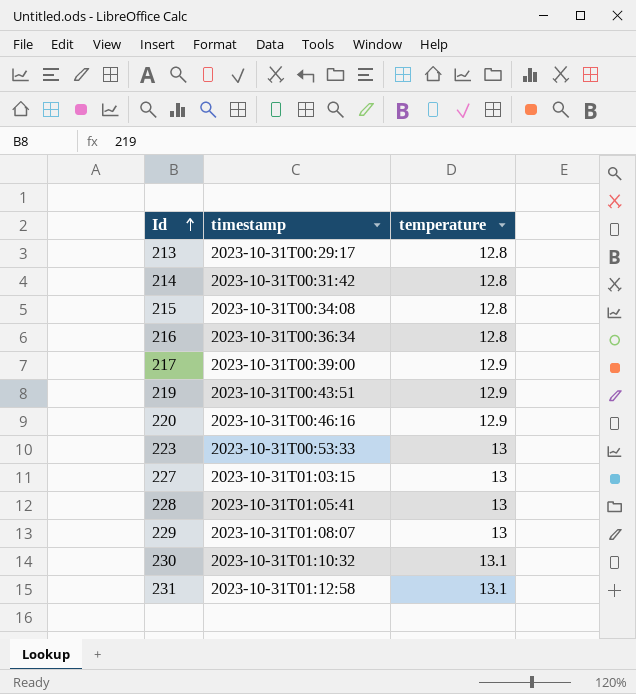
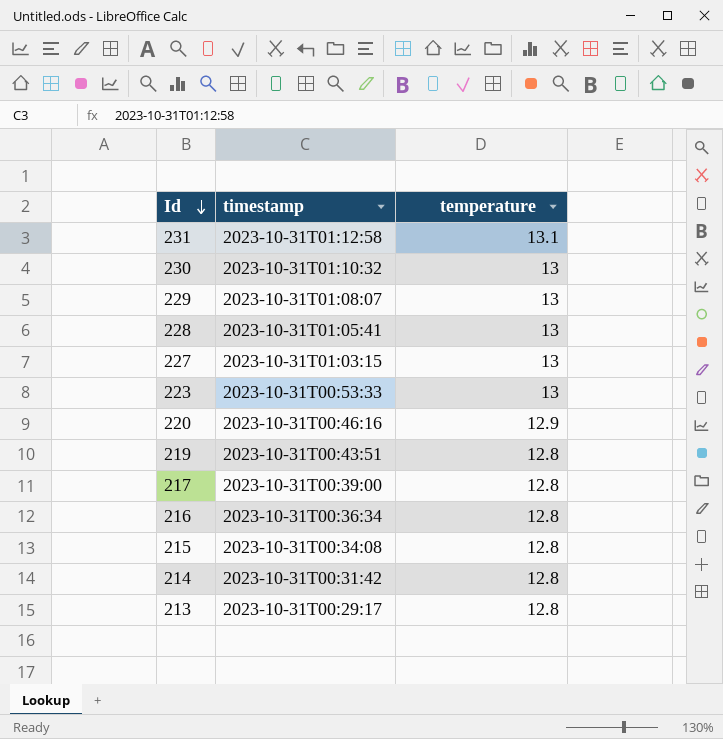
row order: Id ascending -> Id descending
230 | temperature: 13.1 -> 13
219 | temperature: 12.9 -> 12.8
217 | temperature: 12.9 -> 12.8

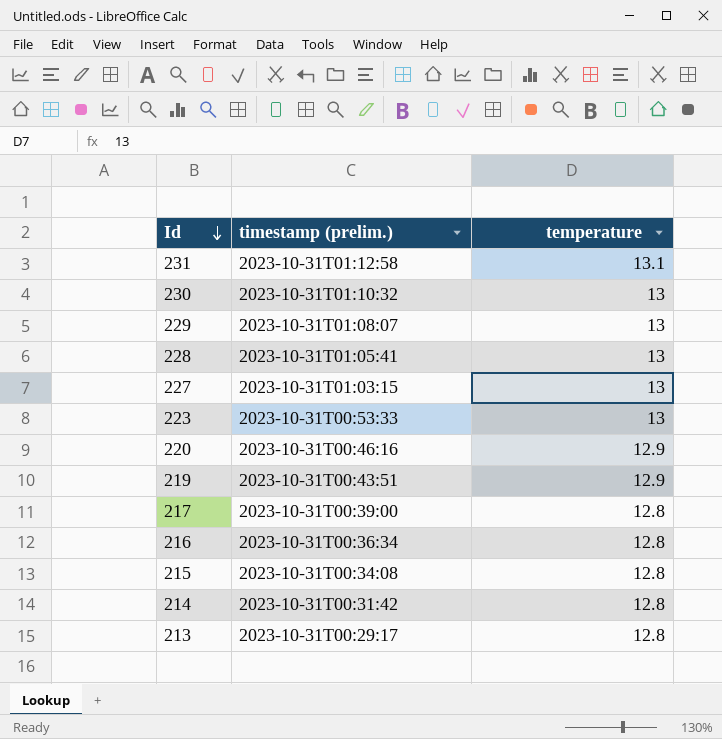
column name: timestamp -> timestamp (prelim.)
219 | temperature: 12.8 -> 12.9

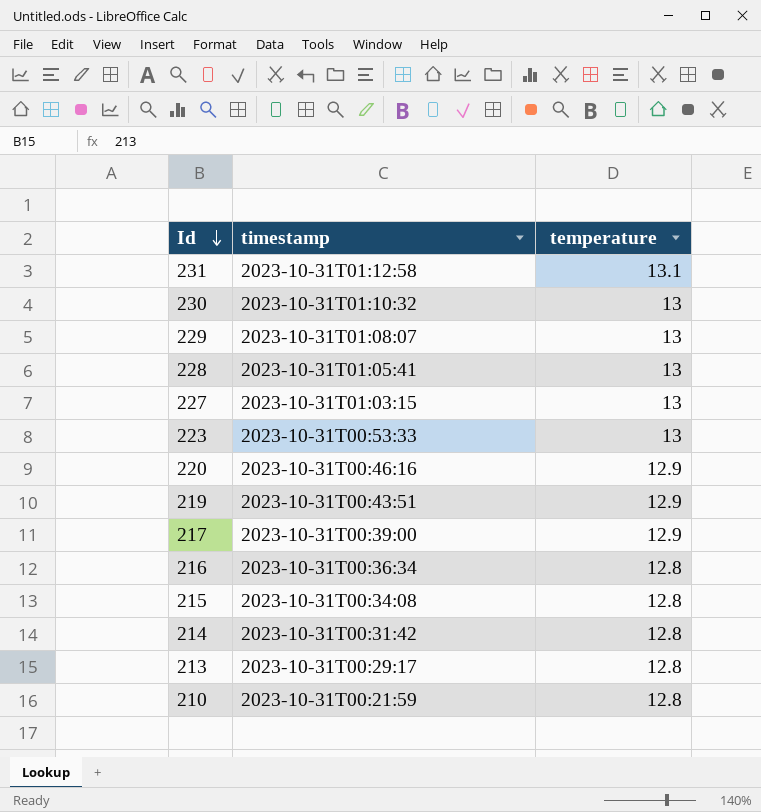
column name: timestamp (prelim.) -> timestamp
217 | temperature: 12.8 -> 12.9
row 210: none -> 2023-10-31T00:21:59 | 12.8

